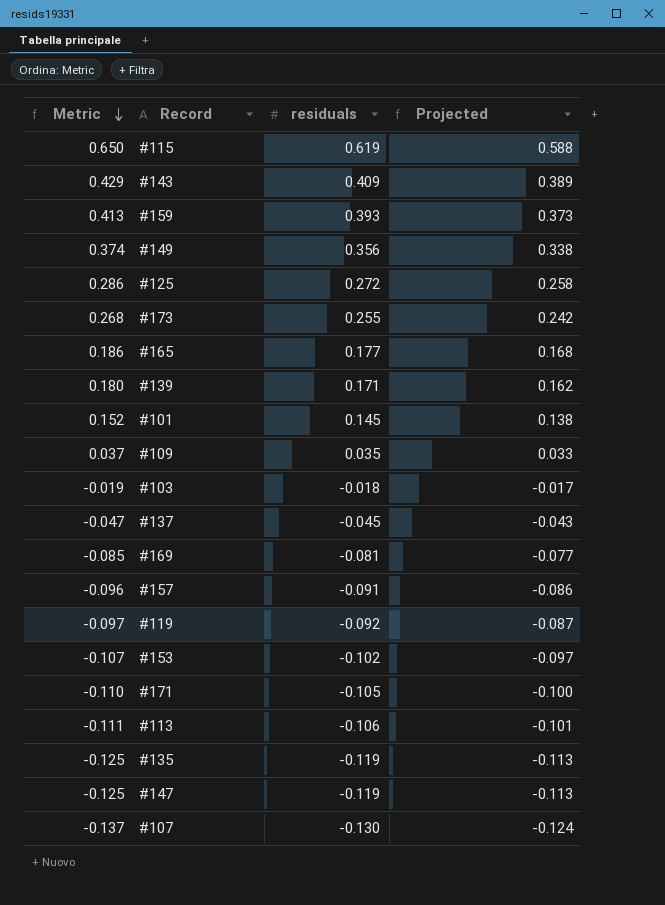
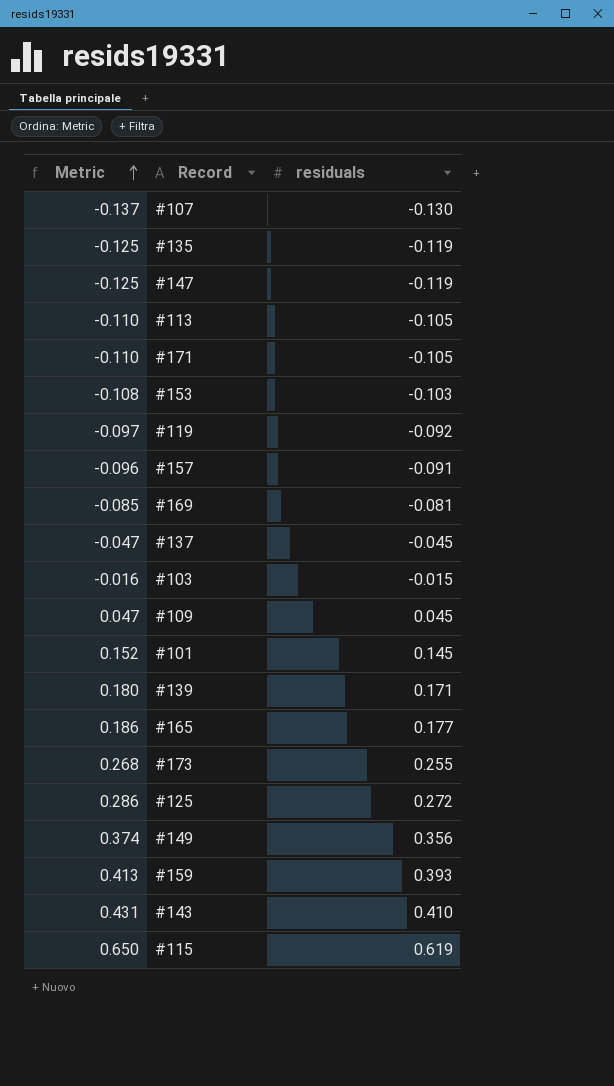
row order: Metric descending -> Metric ascending
column Projected | formula: [residuals] * 0.95 -> none
#113 | Metric: -0.111 -> -0.110
#113 | residuals: -0.106 -> -0.105
#153 | Metric: -0.107 -> -0.108
#153 | residuals: -0.102 -> -0.103
#103 | Metric: -0.019 -> -0.016
#103 | residuals: -0.018 -> -0.015
#109 | Metric: 0.037 -> 0.047
#109 | residuals: 0.035 -> 0.045
#143 | Metric: 0.429 -> 0.431
#143 | residuals: 0.409 -> 0.410

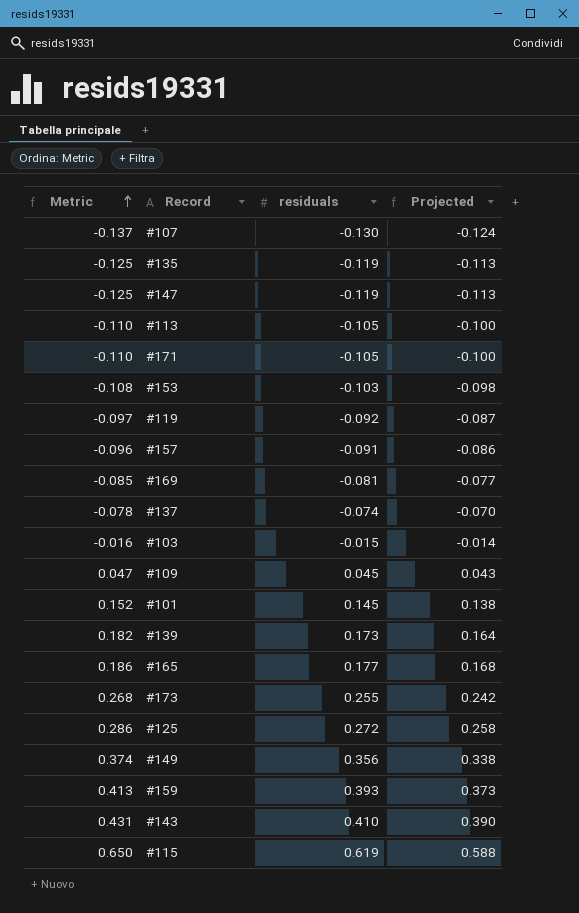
column Projected | formula: none -> [residuals] * 0.95
#137 | Metric: -0.047 -> -0.078
#137 | residuals: -0.045 -> -0.074
#139 | Metric: 0.180 -> 0.182
#139 | residuals: 0.171 -> 0.173

